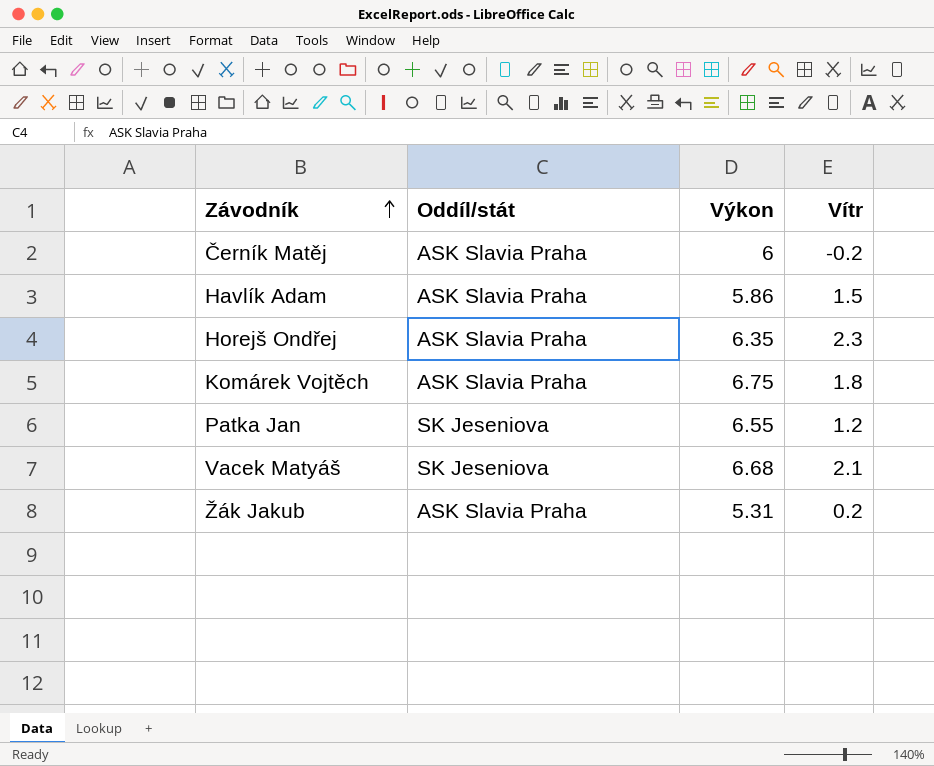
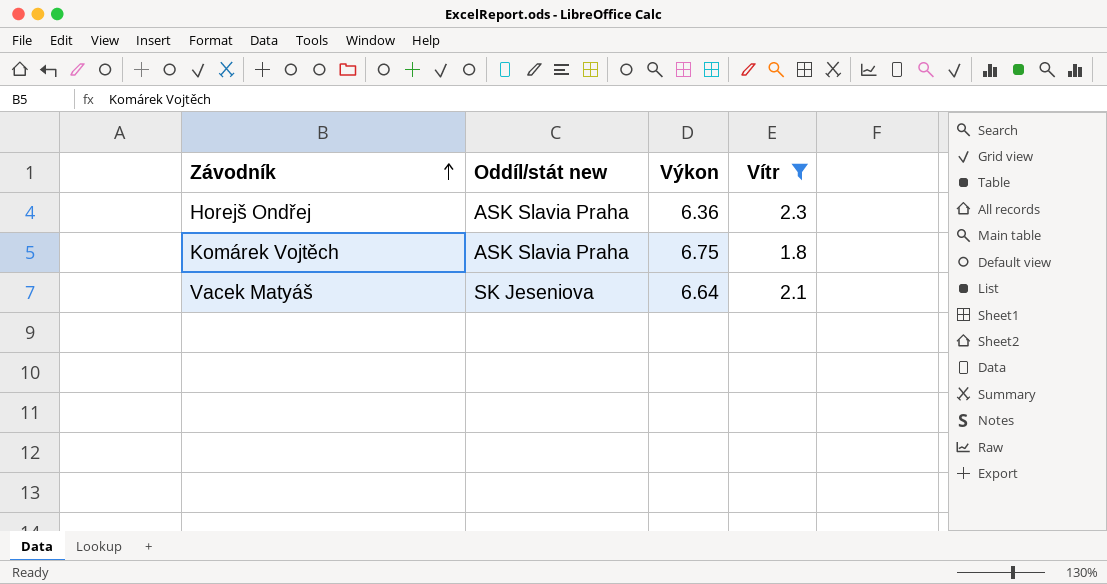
filter: none -> Vítr >= 1.8
column name: Oddíl/stát -> Oddíl/stát new
Horejš Ondřej | Výkon: 6.35 -> 6.36
Vacek Matyáš | Výkon: 6.68 -> 6.64

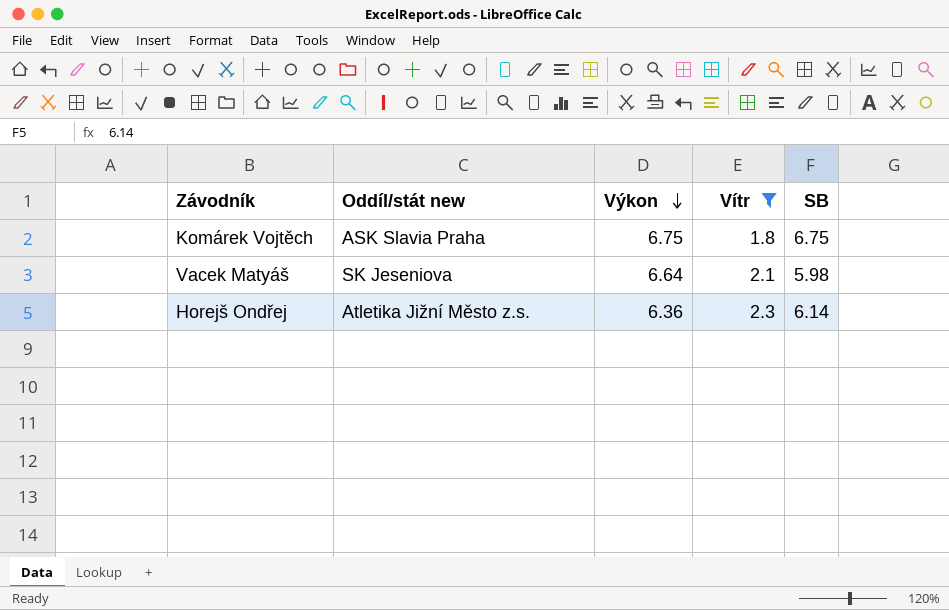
row order: Závodník ascending -> Výkon descending
column SB | position: none -> 5
Horejš Ondřej | Oddíl/stát new: ASK Slavia Praha -> Atletika Jižní Město z.s.

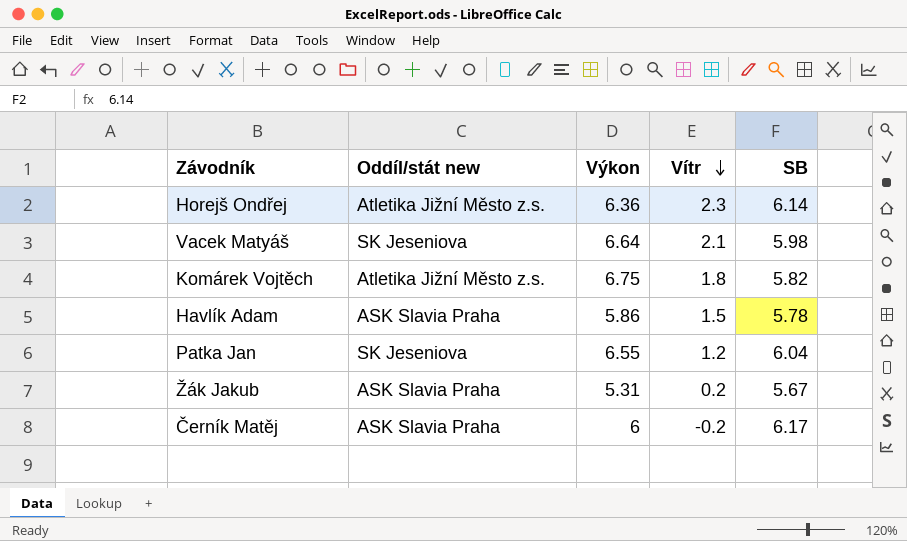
filter: Vítr >= 1.8 -> none
row order: Výkon descending -> Vítr descending
Komárek Vojtěch | Oddíl/stát new: ASK Slavia Praha -> Atletika Jižní Město z.s.
Komárek Vojtěch | SB: 6.75 -> 5.82

